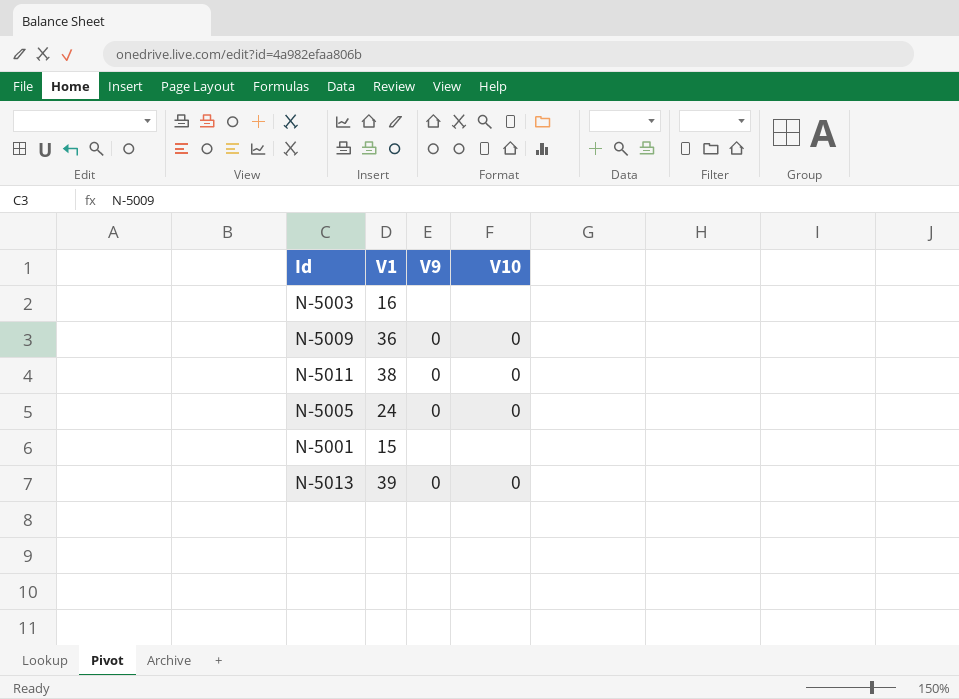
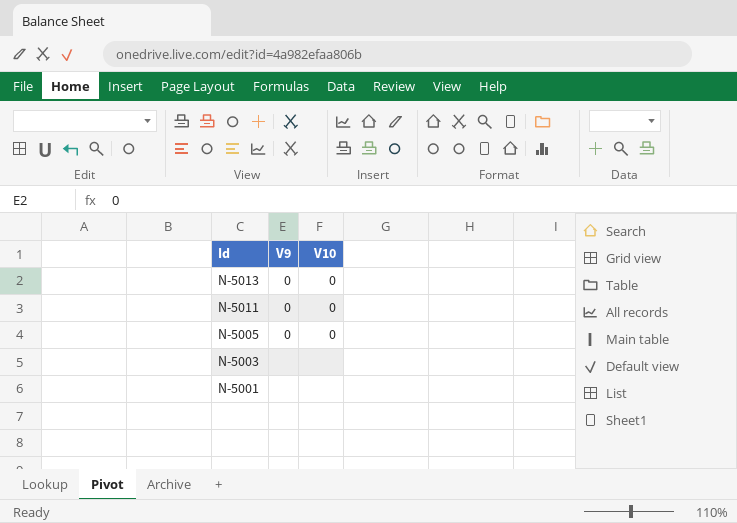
row order: none -> Id descending
column V1 | position: 2 -> none
row N-5009: 36 | 0 | 0 -> none

